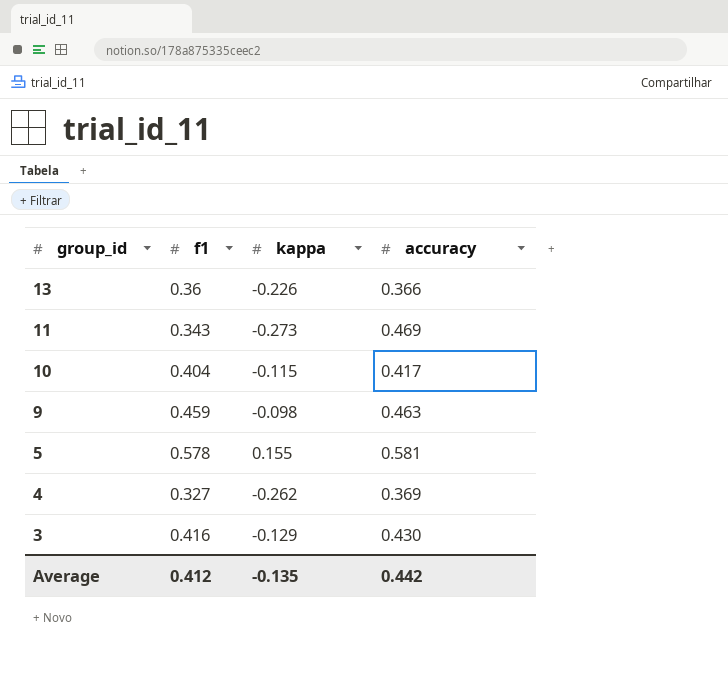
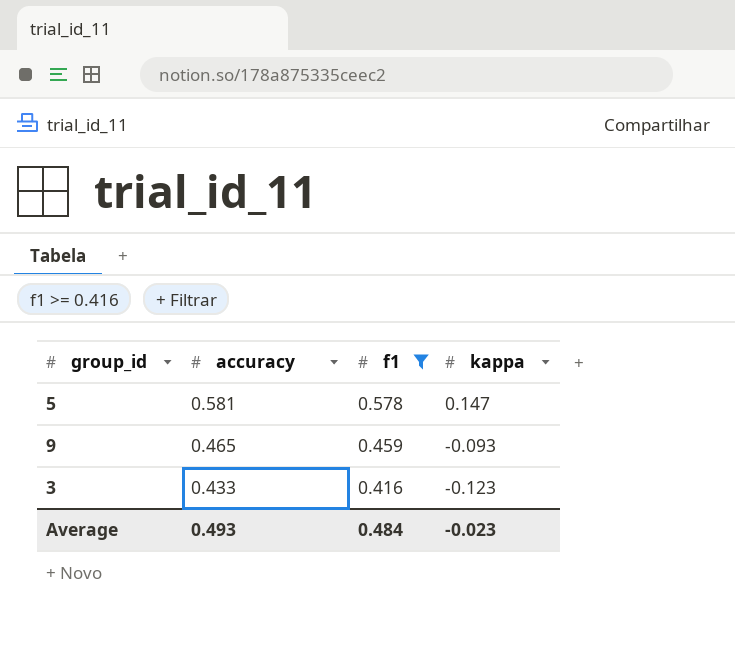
filter: none -> f1 >= 0.416
row order: group_id descending -> accuracy descending
column accuracy | position: 4 -> 2
5 | kappa: 0.155 -> 0.147
9 | accuracy: 0.463 -> 0.465
9 | kappa: -0.098 -> -0.093
3 | accuracy: 0.430 -> 0.433
3 | kappa: -0.129 -> -0.123
Average | accuracy: 0.442 -> 0.493
Average | f1: 0.412 -> 0.484
Average | kappa: -0.135 -> -0.023

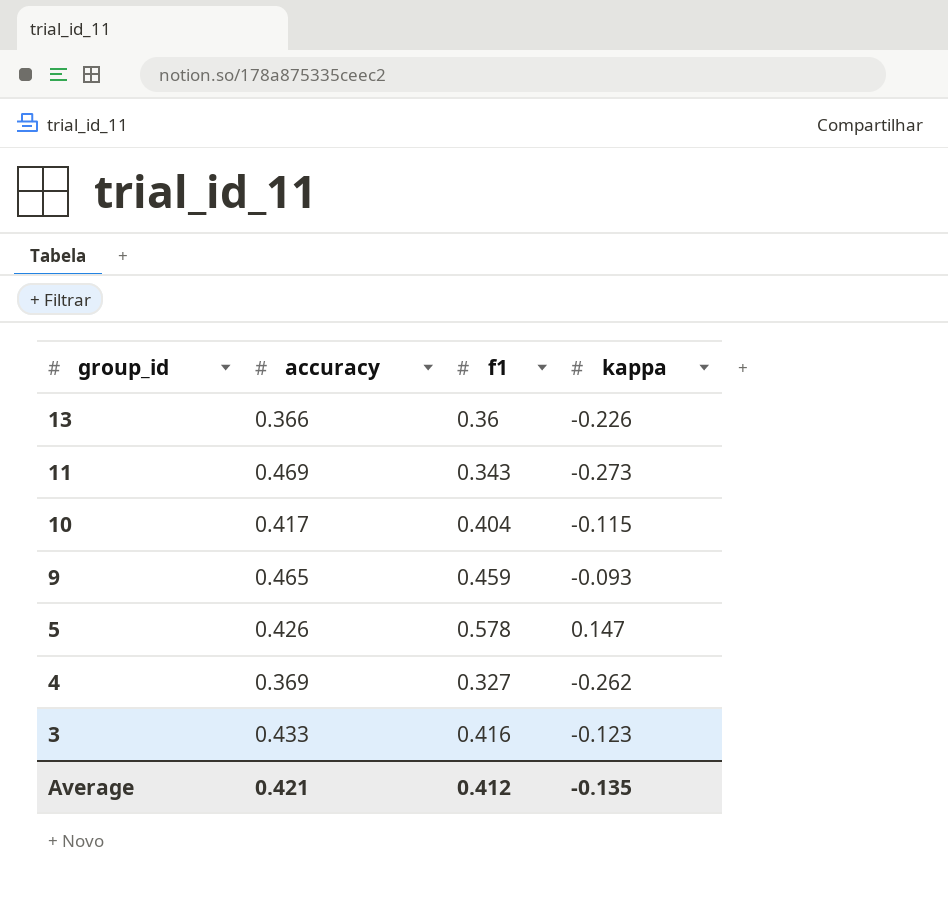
filter: f1 >= 0.416 -> none
row order: accuracy descending -> group_id descending
5 | accuracy: 0.581 -> 0.426
Average | accuracy: 0.493 -> 0.421
Average | f1: 0.484 -> 0.412
Average | kappa: -0.023 -> -0.135

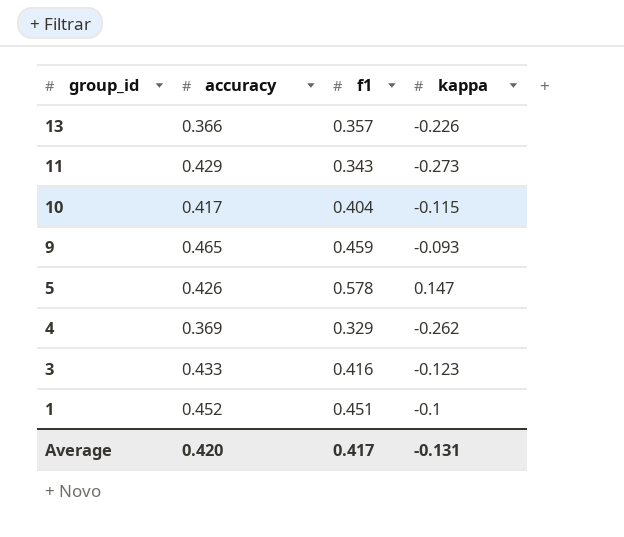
13 | f1: 0.36 -> 0.357
11 | accuracy: 0.469 -> 0.429
4 | f1: 0.327 -> 0.329
row 1: none -> 0.452 | 0.451 | -0.1
Average | accuracy: 0.421 -> 0.420
Average | f1: 0.412 -> 0.417
Average | kappa: -0.135 -> -0.131

